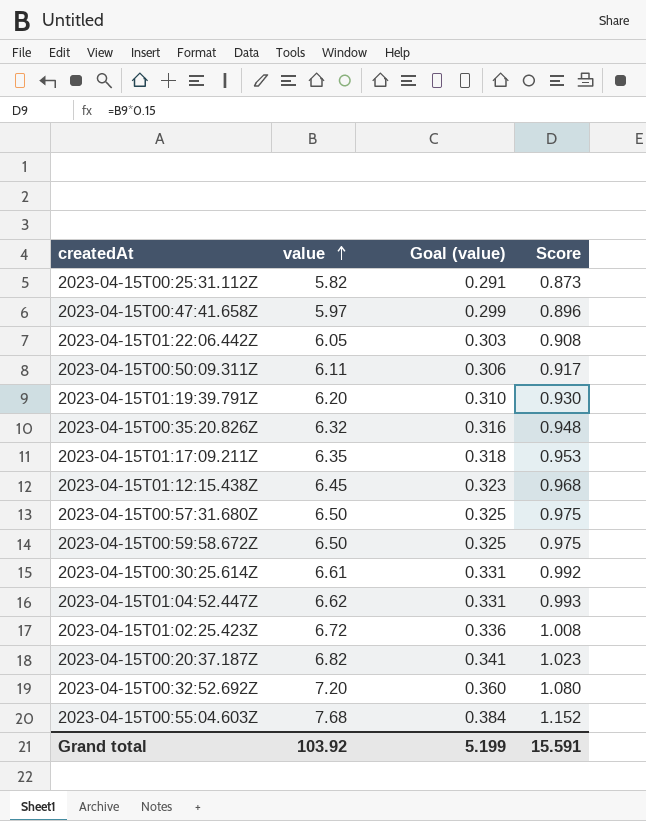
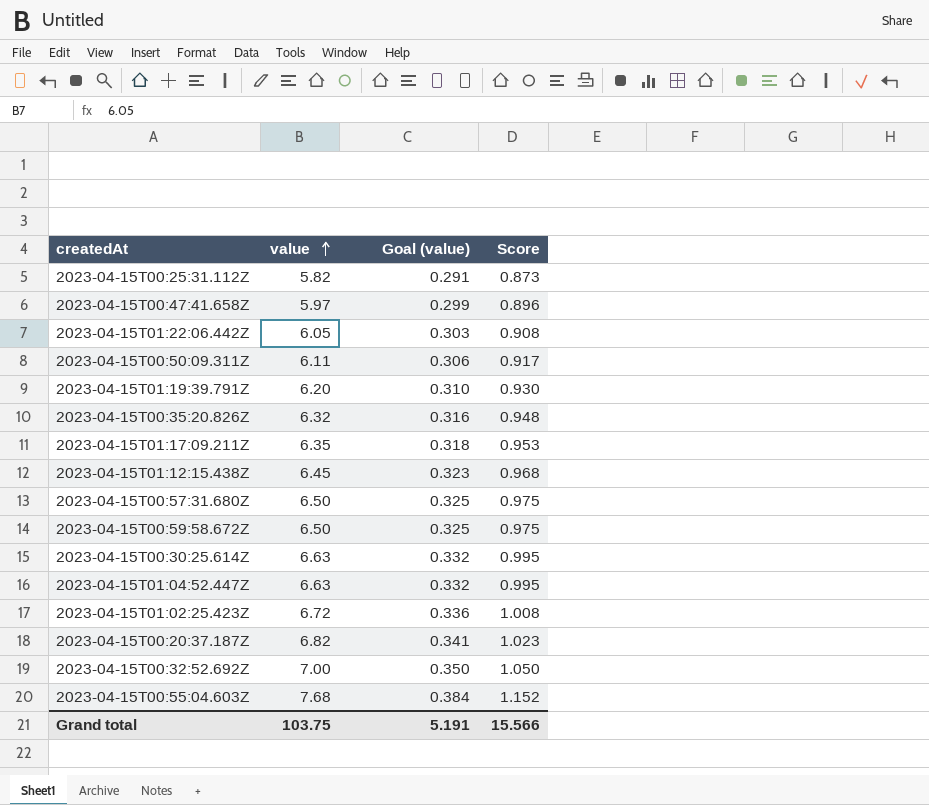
2023-04-15T00:30:25.614Z | value: 6.61 -> 6.63
2023-04-15T00:30:25.614Z | Goal (value): 0.331 -> 0.332
2023-04-15T00:30:25.614Z | Score: 0.992 -> 0.995
2023-04-15T01:04:52.447Z | value: 6.62 -> 6.63
2023-04-15T01:04:52.447Z | Goal (value): 0.331 -> 0.332
2023-04-15T01:04:52.447Z | Score: 0.993 -> 0.995
2023-04-15T00:32:52.692Z | value: 7.20 -> 7.00
2023-04-15T00:32:52.692Z | Goal (value): 0.360 -> 0.350
2023-04-15T00:32:52.692Z | Score: 1.080 -> 1.050
Grand total | value: 103.92 -> 103.75
Grand total | Goal (value): 5.199 -> 5.191
Grand total | Score: 15.591 -> 15.566

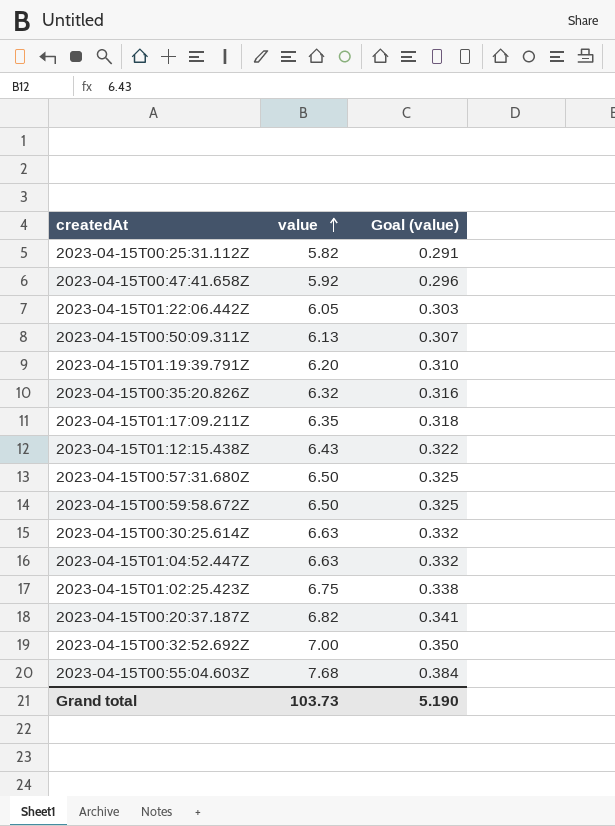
column Score | formula: [value] * 0.15 -> none
2023-04-15T00:47:41.658Z | value: 5.97 -> 5.92
2023-04-15T00:47:41.658Z | Goal (value): 0.299 -> 0.296
2023-04-15T00:50:09.311Z | value: 6.11 -> 6.13
2023-04-15T00:50:09.311Z | Goal (value): 0.306 -> 0.307
2023-04-15T01:12:15.438Z | value: 6.45 -> 6.43
2023-04-15T01:12:15.438Z | Goal (value): 0.323 -> 0.322
2023-04-15T01:02:25.423Z | value: 6.72 -> 6.75
2023-04-15T01:02:25.423Z | Goal (value): 0.336 -> 0.338
Grand total | value: 103.75 -> 103.73
Grand total | Goal (value): 5.191 -> 5.190

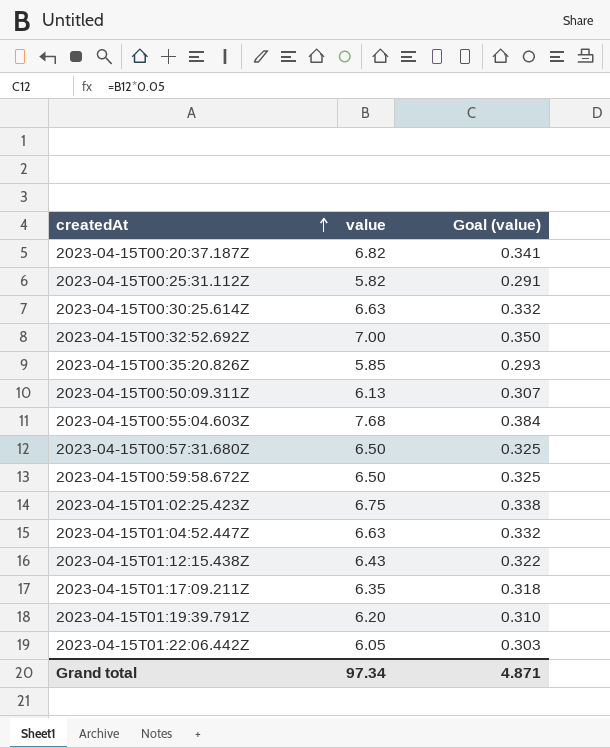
row order: value ascending -> createdAt ascending
row 2023-04-15T00:47:41.658Z: 5.92 | 0.296 -> none
2023-04-15T00:35:20.826Z | value: 6.32 -> 5.85
2023-04-15T00:35:20.826Z | Goal (value): 0.316 -> 0.293
Grand total | value: 103.73 -> 97.34
Grand total | Goal (value): 5.190 -> 4.871

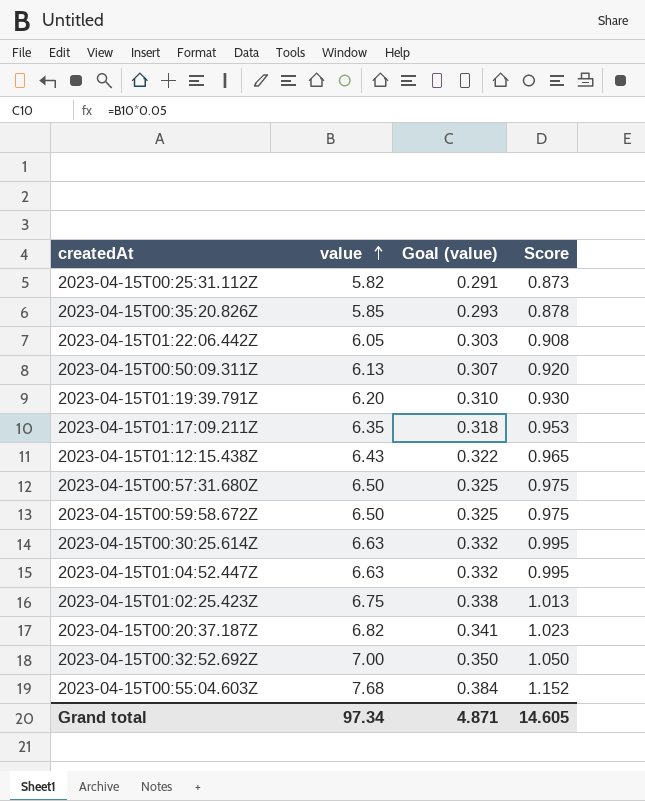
row order: createdAt ascending -> value ascending
column Score | formula: none -> [value] * 0.15

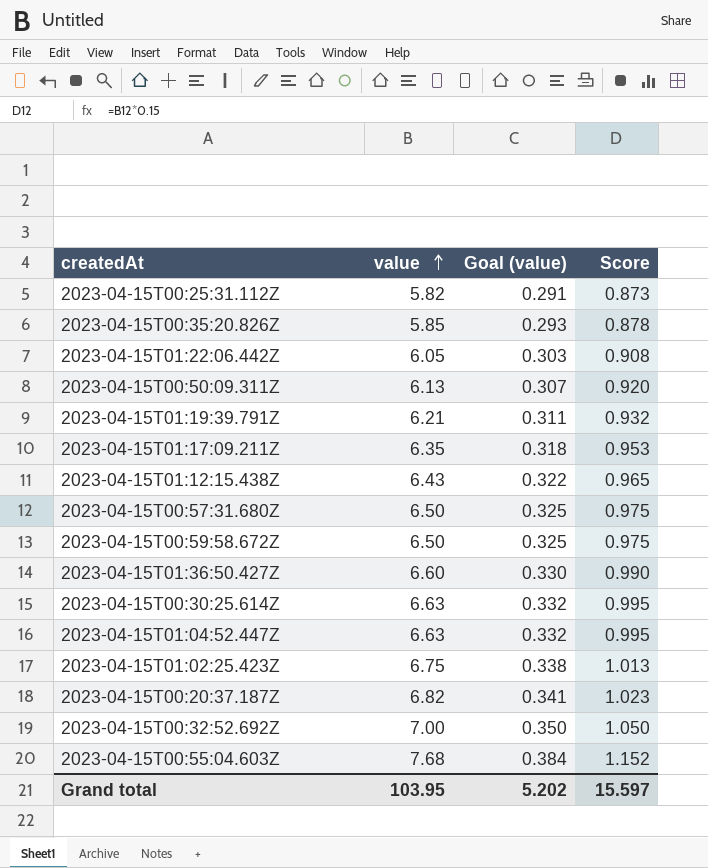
2023-04-15T01:19:39.791Z | value: 6.20 -> 6.21
2023-04-15T01:19:39.791Z | Goal (value): 0.310 -> 0.311
2023-04-15T01:19:39.791Z | Score: 0.930 -> 0.932
row 2023-04-15T01:36:50.427Z: none -> 6.60 | 0.330 | 0.990
Grand total | value: 97.34 -> 103.95
Grand total | Goal (value): 4.871 -> 5.202
Grand total | Score: 14.605 -> 15.597

